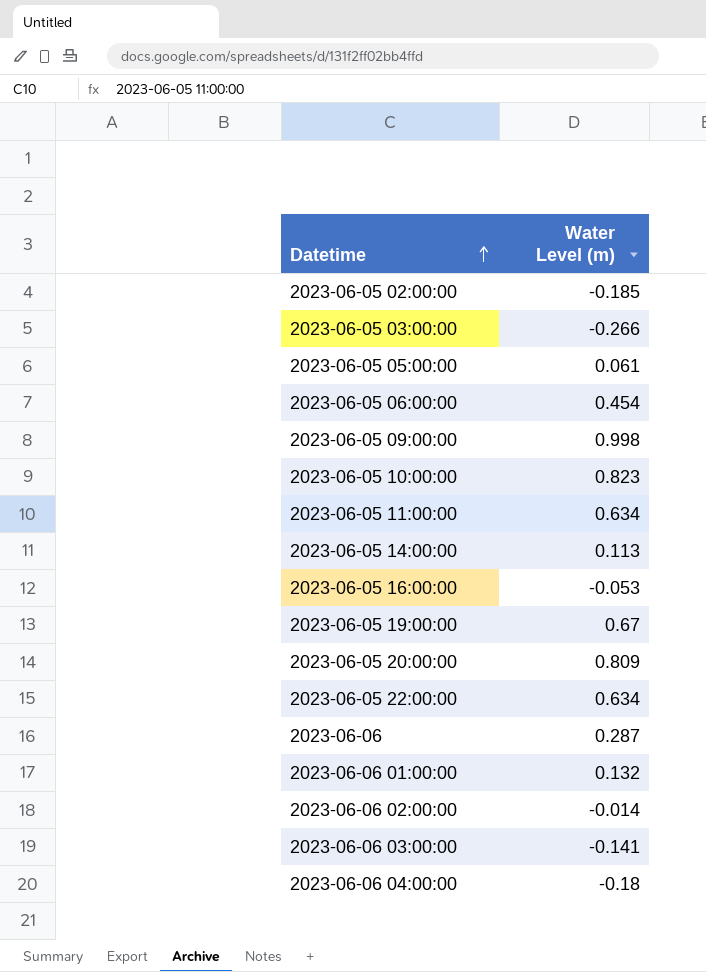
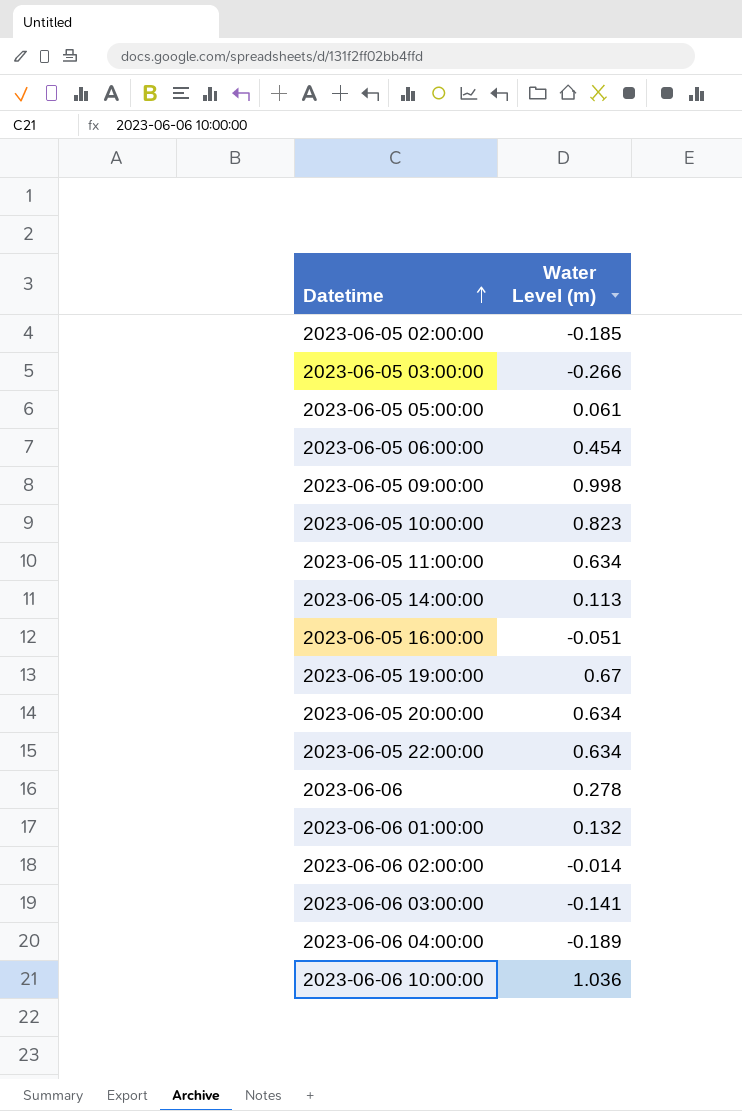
2023-06-05 16:00:00 | Water Level (m): -0.053 -> -0.051
2023-06-05 20:00:00 | Water Level (m): 0.809 -> 0.634
2023-06-06 | Water Level (m): 0.287 -> 0.278
2023-06-06 04:00:00 | Water Level (m): -0.18 -> -0.189
row 2023-06-06 10:00:00: none -> 1.036

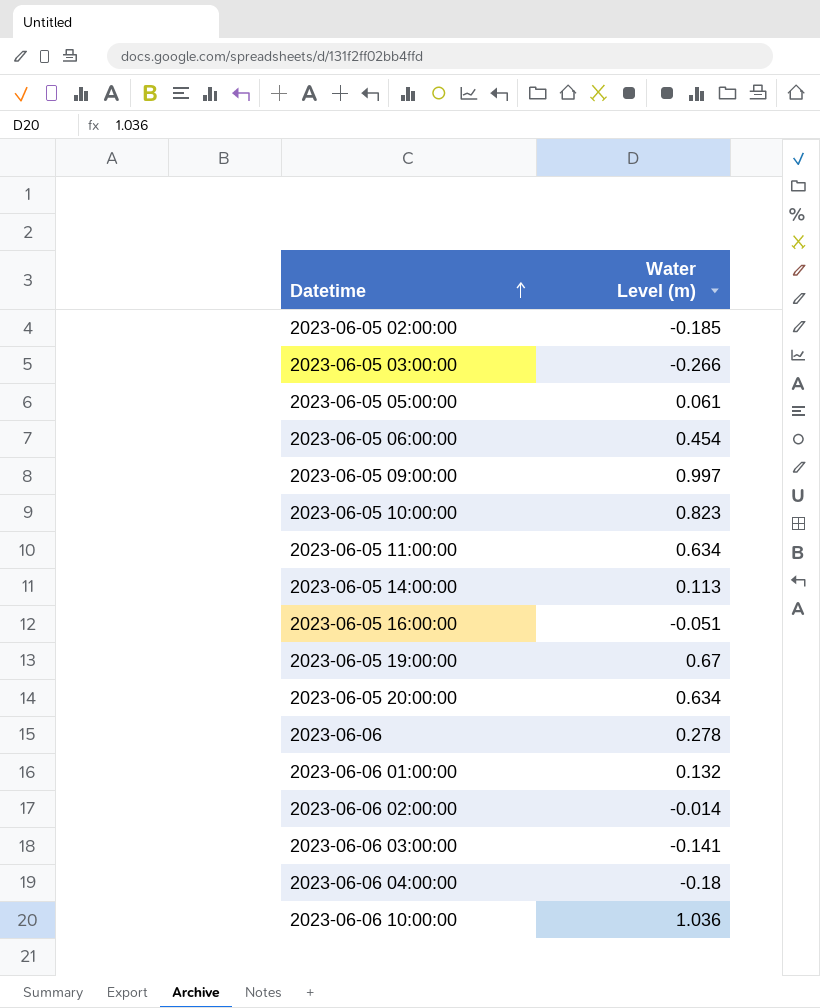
row 2023-06-05 22:00:00: 0.634 -> none
2023-06-05 09:00:00 | Water Level (m): 0.998 -> 0.997
2023-06-06 04:00:00 | Water Level (m): -0.189 -> -0.18

